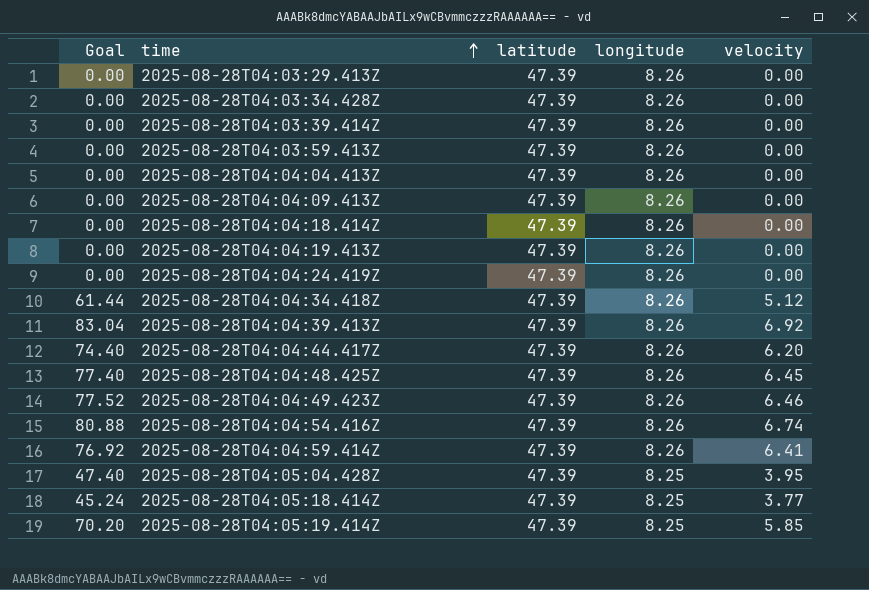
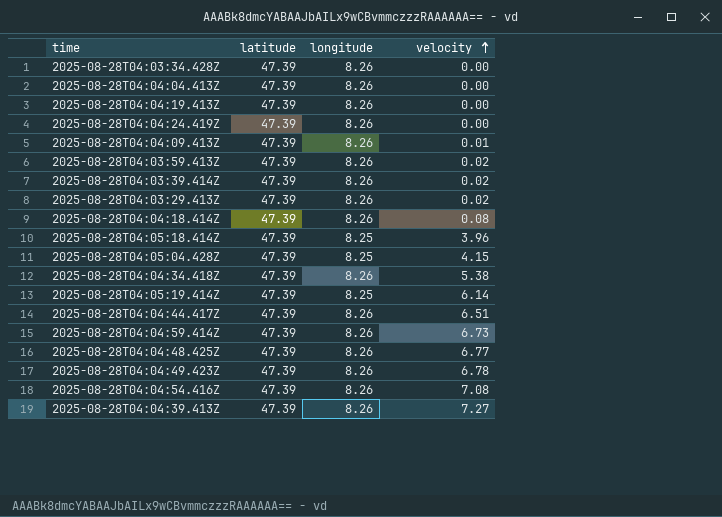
row order: time ascending -> velocity ascending
column Goal | formula: [velocity] * 12 -> none
2025-08-28T04:04:09.413Z | velocity: 0.00 -> 0.01
2025-08-28T04:03:59.413Z | velocity: 0.00 -> 0.02
2025-08-28T04:03:39.414Z | velocity: 0.00 -> 0.02
2025-08-28T04:03:29.413Z | velocity: 0.00 -> 0.02
2025-08-28T04:04:18.414Z | velocity: 0.00 -> 0.08
2025-08-28T04:05:18.414Z | velocity: 3.77 -> 3.96
2025-08-28T04:05:04.428Z | velocity: 3.95 -> 4.15
2025-08-28T04:04:34.418Z | velocity: 5.12 -> 5.38
2025-08-28T04:05:19.414Z | velocity: 5.85 -> 6.14
2025-08-28T04:04:44.417Z | velocity: 6.20 -> 6.51
2025-08-28T04:04:59.414Z | velocity: 6.41 -> 6.73
2025-08-28T04:04:48.425Z | velocity: 6.45 -> 6.77
2025-08-28T04:04:49.423Z | velocity: 6.46 -> 6.78
2025-08-28T04:04:54.416Z | velocity: 6.74 -> 7.08
2025-08-28T04:04:39.413Z | velocity: 6.92 -> 7.27

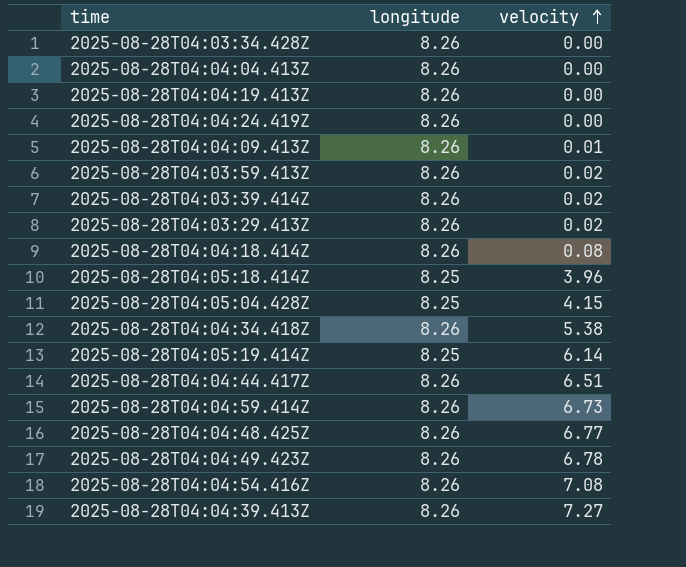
column latitude | position: 2 -> none

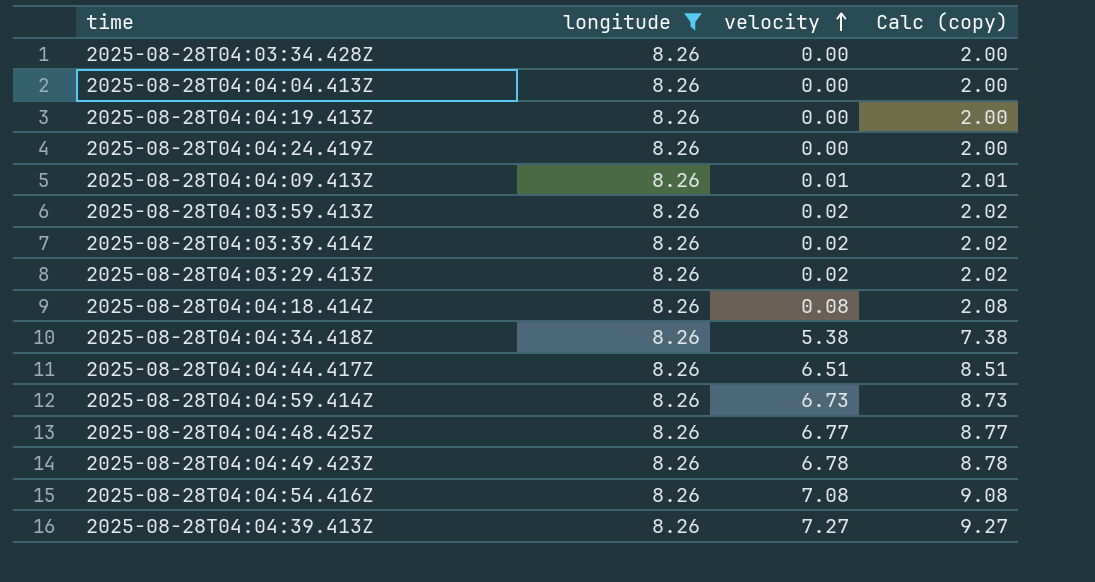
filter: none -> longitude = 8.26
column Calc (copy) | formula: none -> [velocity] + 2

